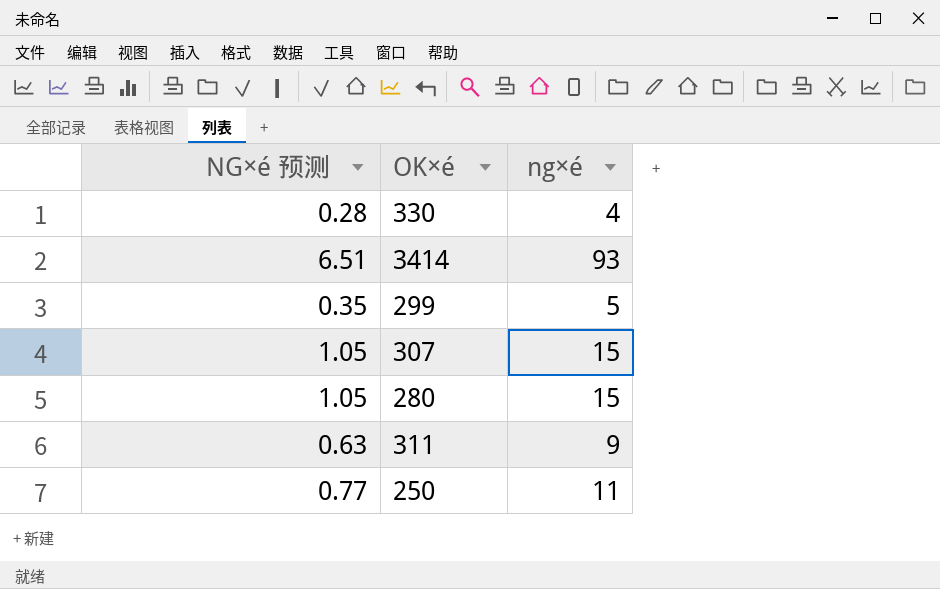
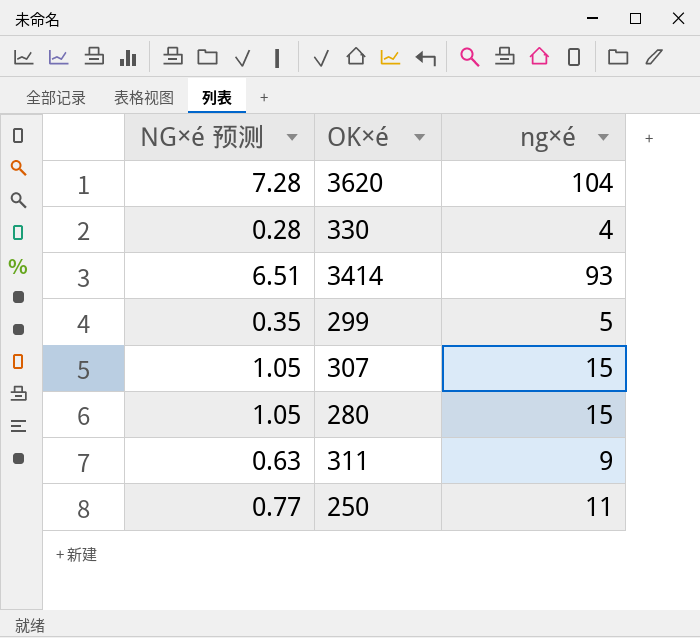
row 3620: none -> 7.28 | 104

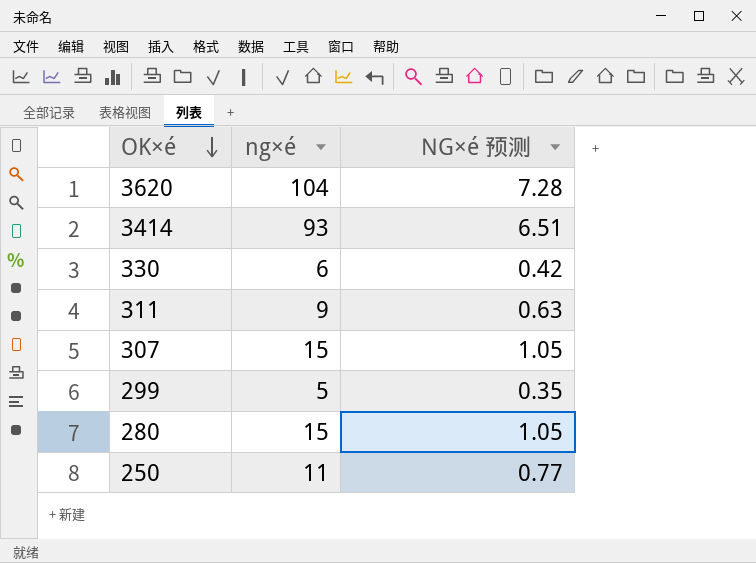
row order: none -> OK×é descending
column NG×é 预测 | position: 1 -> 3
330 | ng×é: 4 -> 6
330 | NG×é 预测: 0.28 -> 0.42

